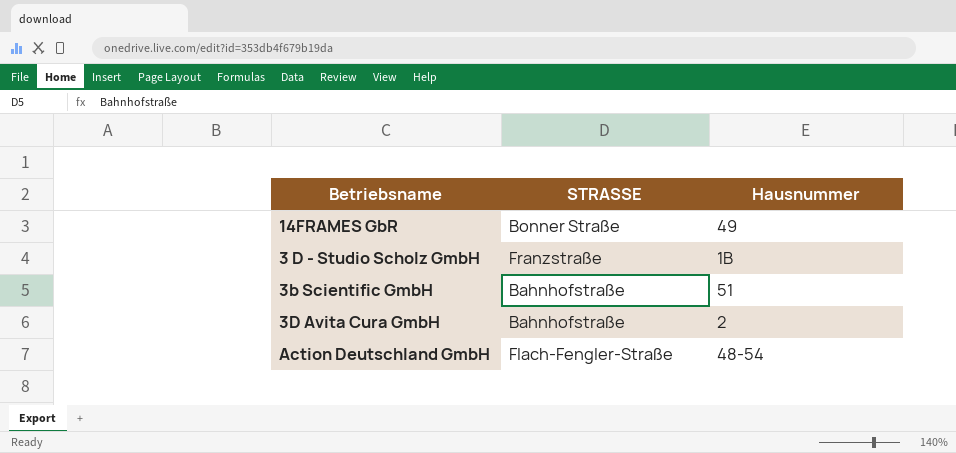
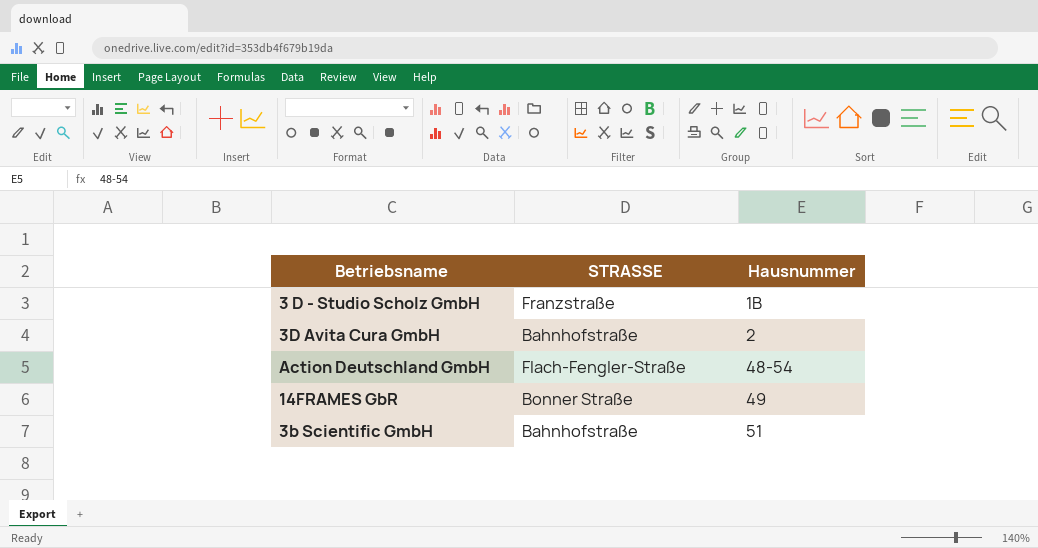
row order: none -> Hausnummer ascending

